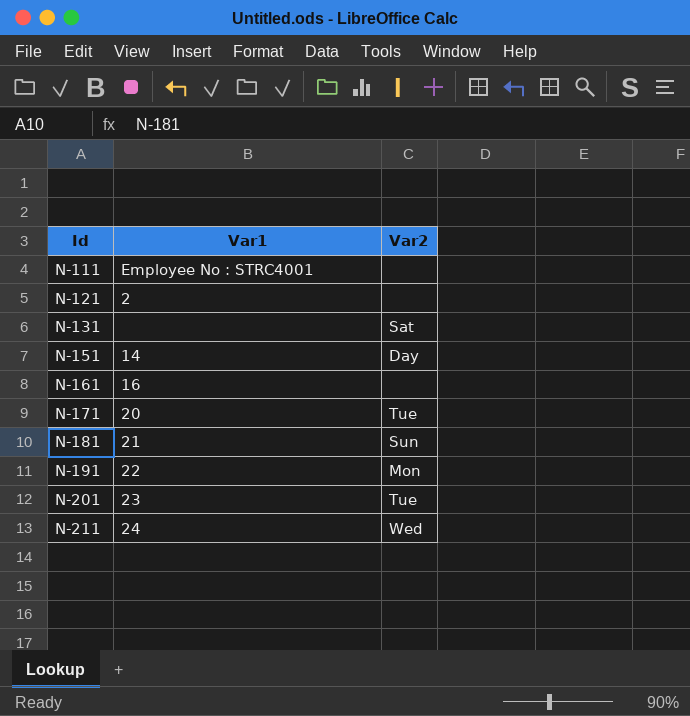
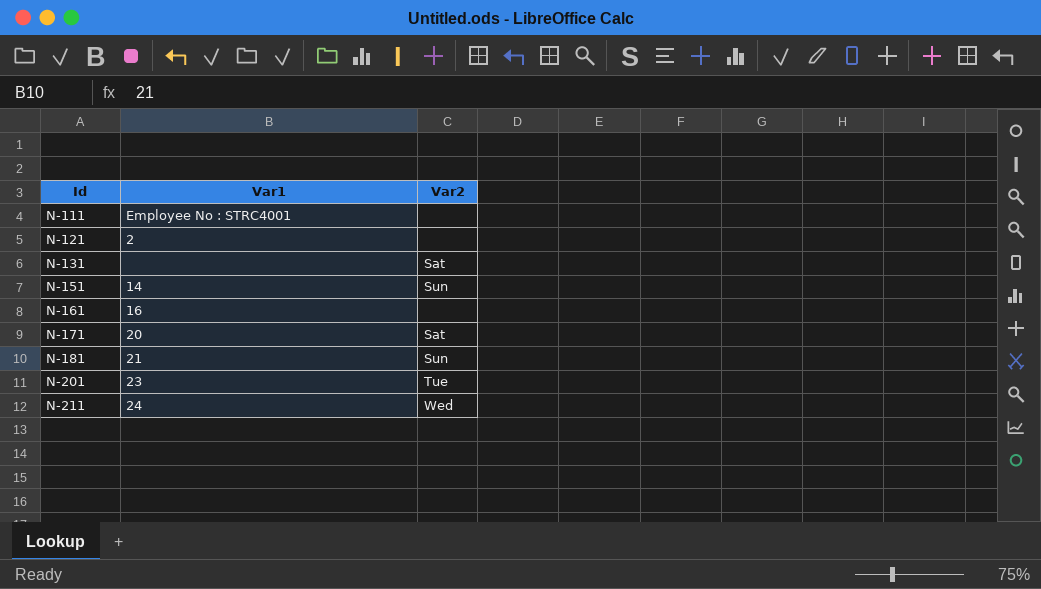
row N-191: 22 | Mon -> none
N-151 | Var2: Day -> Sun
N-171 | Var2: Tue -> Sat

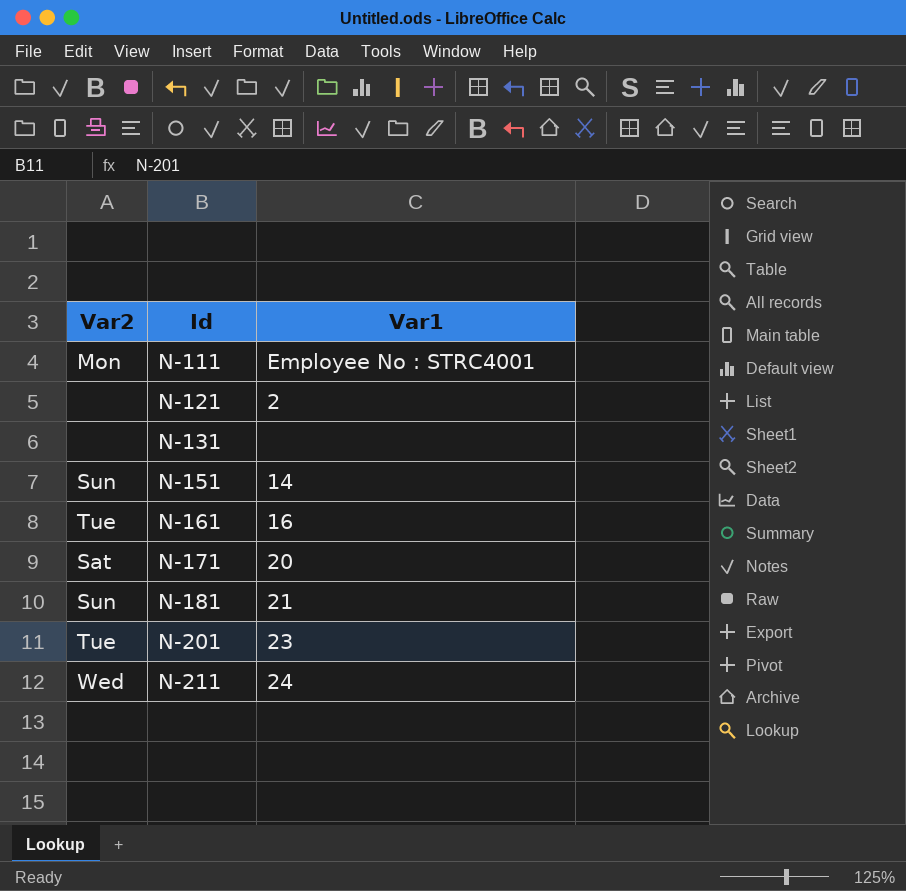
column Var2 | position: 3 -> 1
N-111 | Var2: none -> Mon
N-131 | Var2: Sat -> none
N-161 | Var2: none -> Tue

